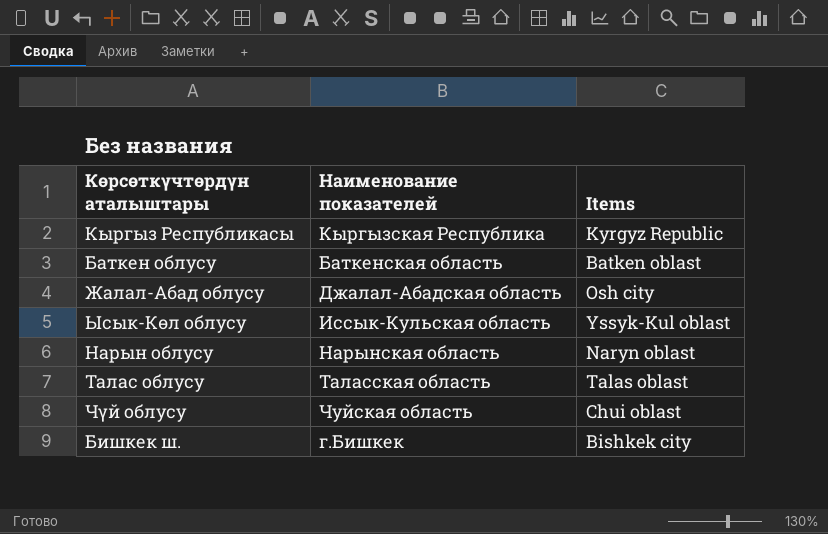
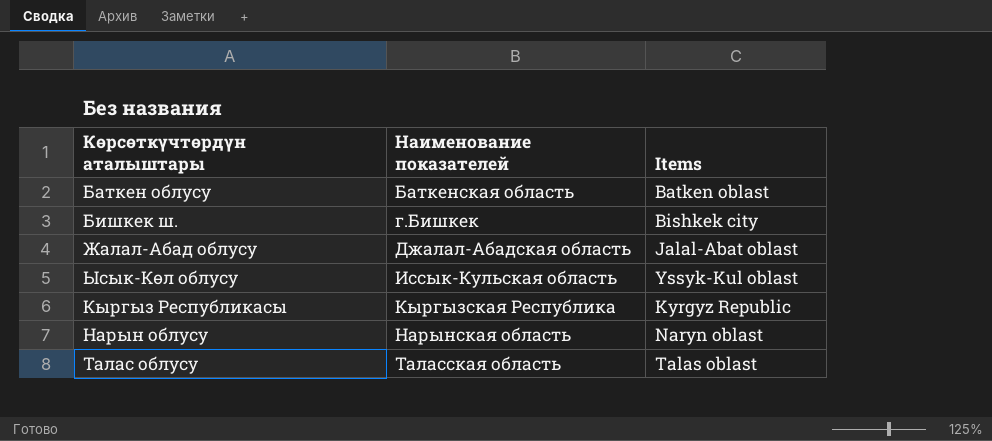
row order: none -> Наименование показателей ascending
row Чүй облусу: Чуйская область | Chui oblast -> none
Жалал-Абад облусу | Items: Osh city -> Jalal-Abat oblast

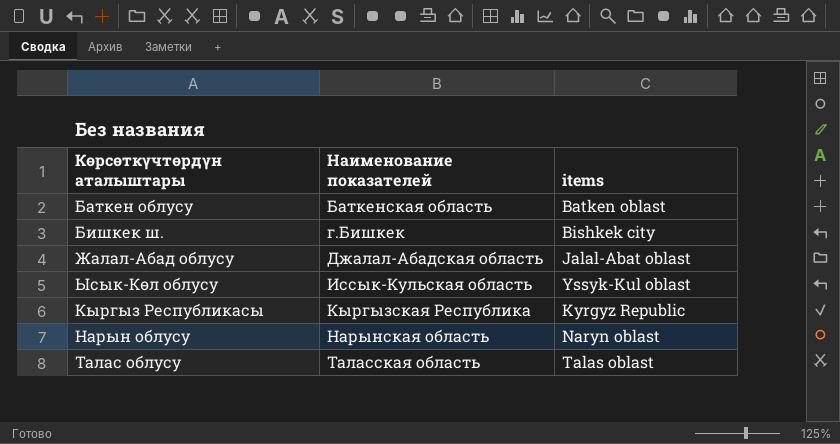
column name: Items -> items

